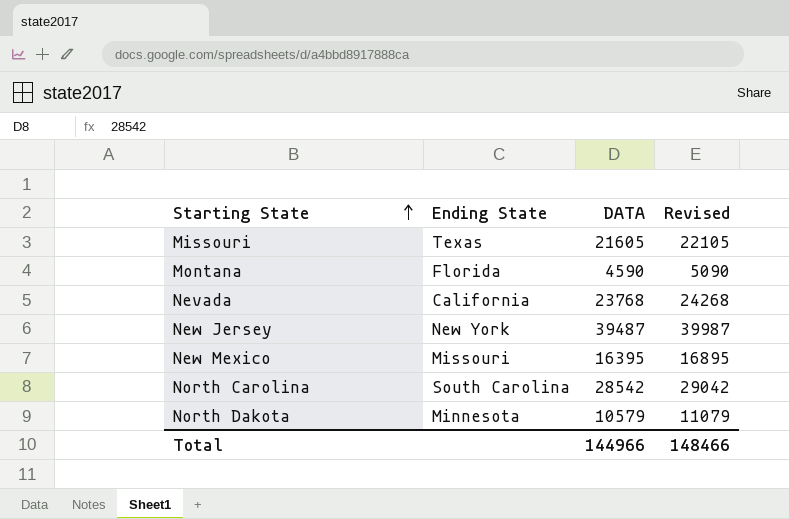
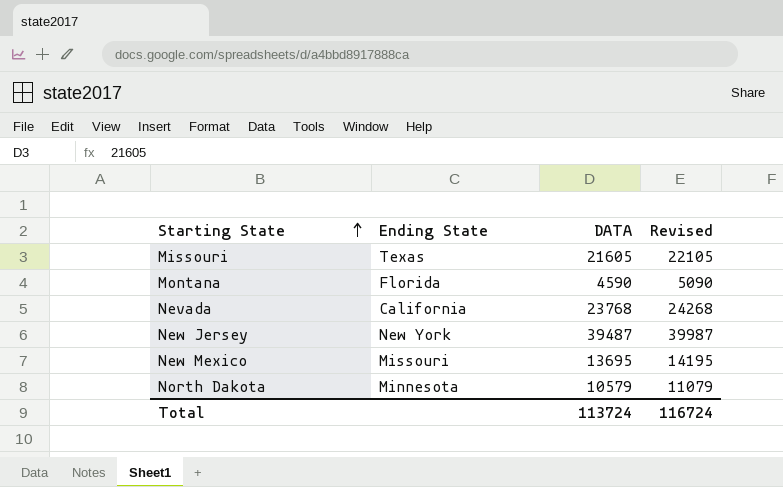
row North Carolina: South Carolina | 28542 | 29042 -> none
New Mexico | DATA: 16395 -> 13695
New Mexico | Revised: 16895 -> 14195
Total | DATA: 144966 -> 113724
Total | Revised: 148466 -> 116724

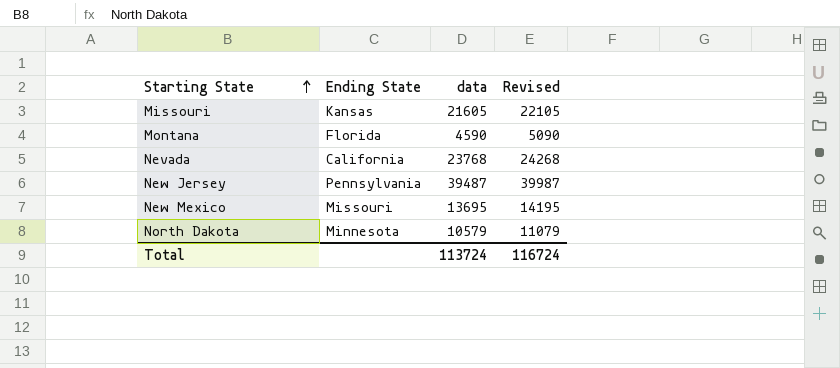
column name: DATA -> data
Missouri | Ending State: Texas -> Kansas
New Jersey | Ending State: New York -> Pennsylvania

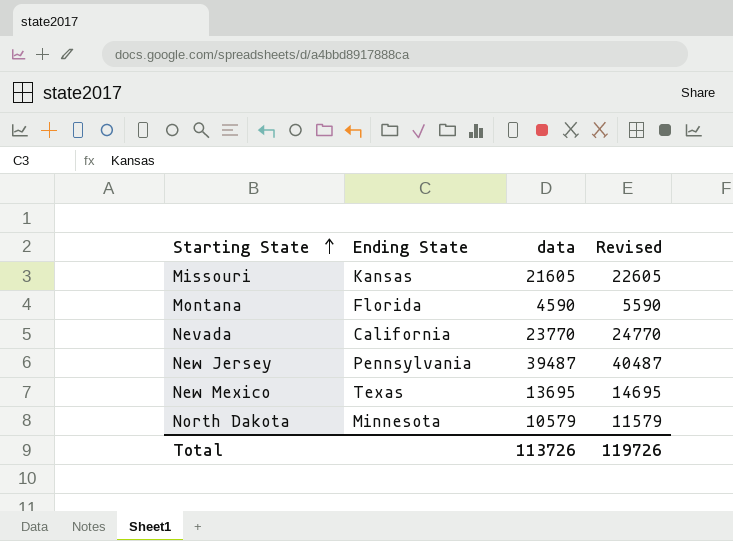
column Revised | formula: [data] + 500 -> [data] + 1000
Nevada | data: 23768 -> 23770
New Mexico | Ending State: Missouri -> Texas
Total | data: 113724 -> 113726
Total | Revised: 116724 -> 119726

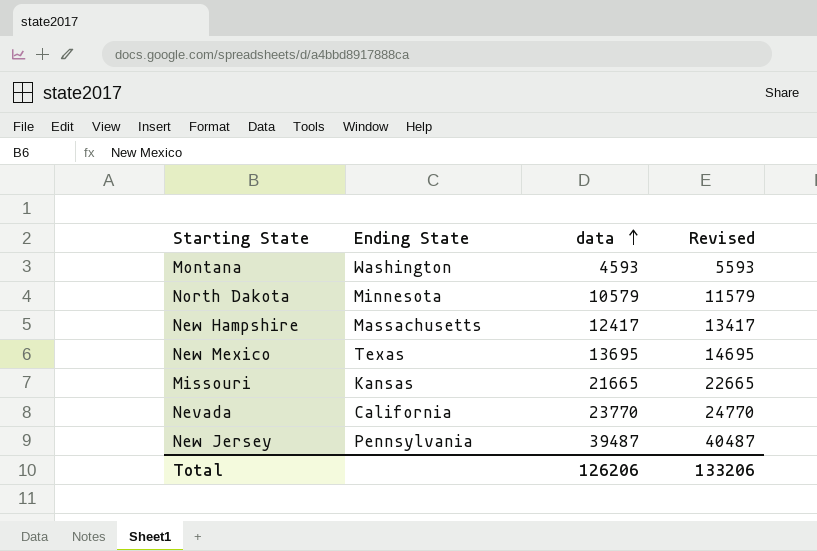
row order: Starting State ascending -> data ascending
Montana | Ending State: Florida -> Washington
Montana | data: 4590 -> 4593
Montana | Revised: 5590 -> 5593
row New Hampshire: none -> Massachusetts | 12417 | 13417
Missouri | data: 21605 -> 21665
Missouri | Revised: 22605 -> 22665
Total | data: 113726 -> 126206
Total | Revised: 119726 -> 133206

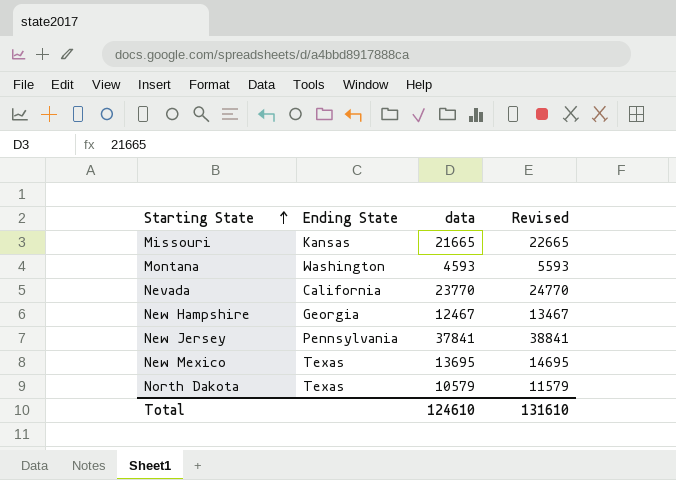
row order: data ascending -> Starting State ascending
New Hampshire | Ending State: Massachusetts -> Georgia
New Hampshire | data: 12417 -> 12467
New Hampshire | Revised: 13417 -> 13467
New Jersey | data: 39487 -> 37841
New Jersey | Revised: 40487 -> 38841
North Dakota | Ending State: Minnesota -> Texas
Total | data: 126206 -> 124610
Total | Revised: 133206 -> 131610

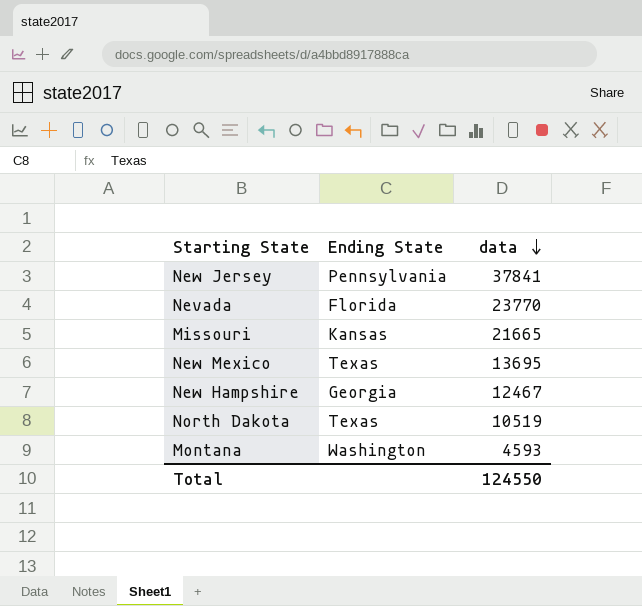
row order: Starting State ascending -> data descending
column Revised | formula: [data] + 1000 -> none
Nevada | Ending State: California -> Florida
North Dakota | data: 10579 -> 10519
Total | data: 124610 -> 124550

